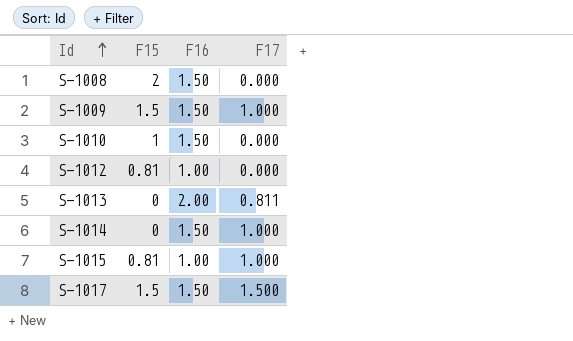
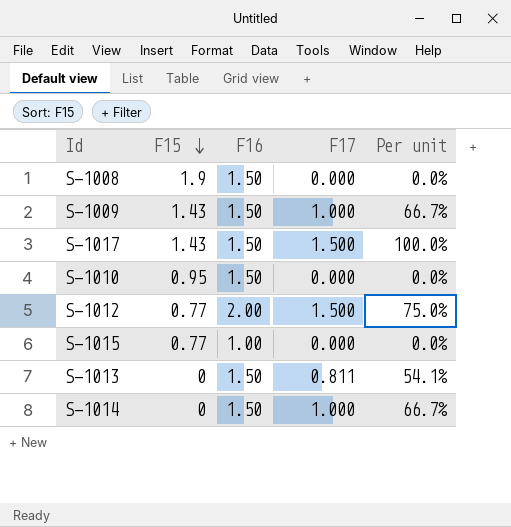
row order: Id ascending -> F15 descending
column Per unit | formula: none -> [F17] / [F16]
S-1008 | F15: 2 -> 1.9
S-1009 | F15: 1.5 -> 1.43
S-1017 | F15: 1.5 -> 1.43
S-1010 | F15: 1 -> 0.95
S-1012 | F15: 0.81 -> 0.77
S-1012 | F16: 1.00 -> 2.00
S-1012 | F17: 0.000 -> 1.500
S-1015 | F15: 0.81 -> 0.77
S-1015 | F17: 1.000 -> 0.000
S-1013 | F16: 2.00 -> 1.50

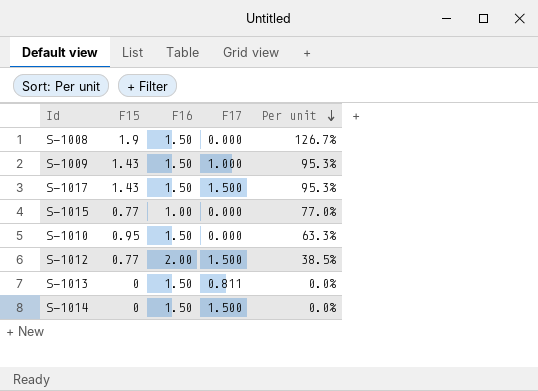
row order: F15 descending -> Per unit descending
column Per unit | formula: [F17] / [F16] -> [F15] / [F16]
S-1014 | F17: 1.000 -> 1.500

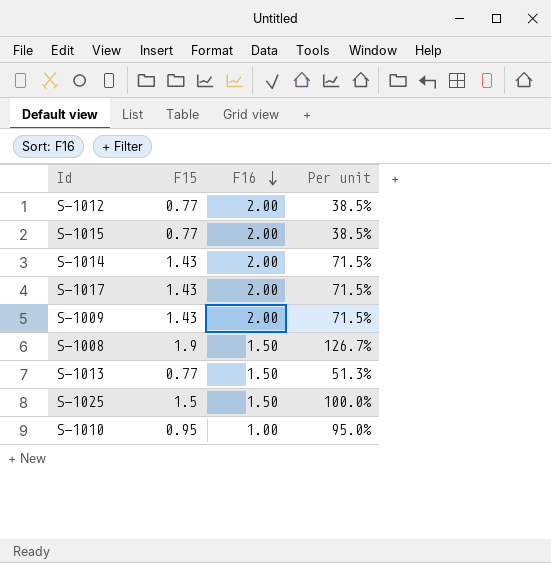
row order: Per unit descending -> F16 descending
column F17 | position: 4 -> none
S-1015 | F16: 1.00 -> 2.00
S-1015 | Per unit: 77.0% -> 38.5%
S-1014 | F15: 0 -> 1.43
S-1014 | F16: 1.50 -> 2.00
S-1014 | Per unit: 0.0% -> 71.5%
S-1017 | F16: 1.50 -> 2.00
S-1017 | Per unit: 95.3% -> 71.5%
S-1009 | F16: 1.50 -> 2.00
S-1009 | Per unit: 95.3% -> 71.5%
S-1013 | F15: 0 -> 0.77
S-1013 | Per unit: 0.0% -> 51.3%
row S-1025: none -> 1.5 | 1.50 | 100.0%
S-1010 | F16: 1.50 -> 1.00
S-1010 | Per unit: 63.3% -> 95.0%

